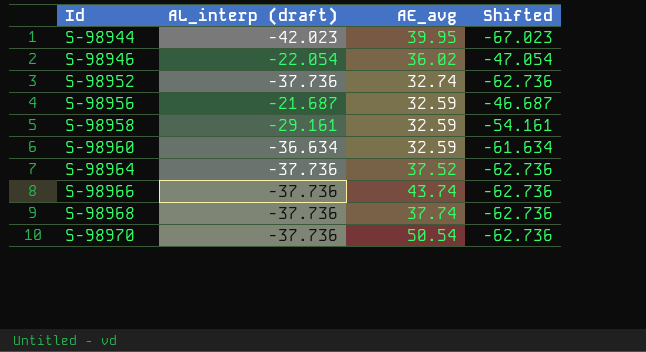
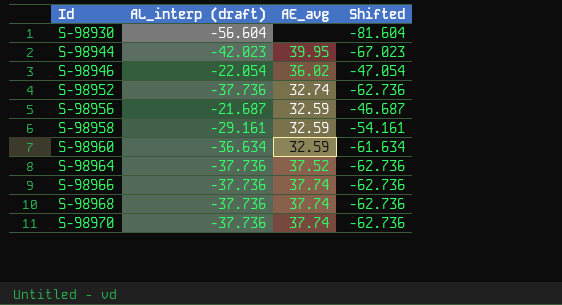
row S-98930: none -> -56.604 | none | -81.604
S-98966 | AE_avg: 43.74 -> 37.74
S-98970 | AE_avg: 50.54 -> 37.74

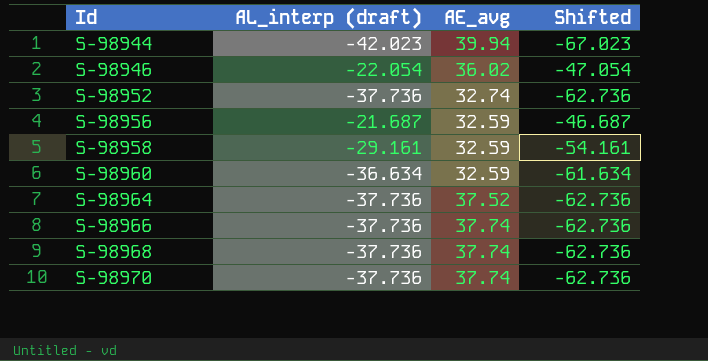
row S-98930: -56.604 | none | -81.604 -> none
S-98944 | AE_avg: 39.95 -> 39.94

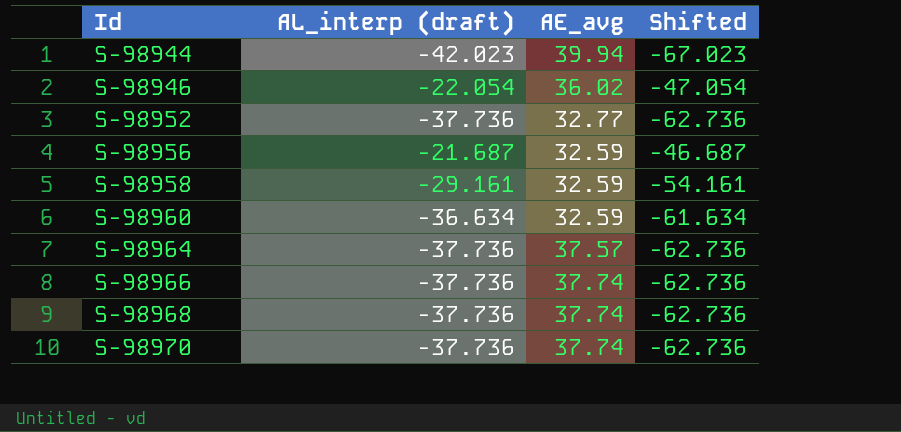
S-98952 | AE_avg: 32.74 -> 32.77
S-98964 | AE_avg: 37.52 -> 37.57

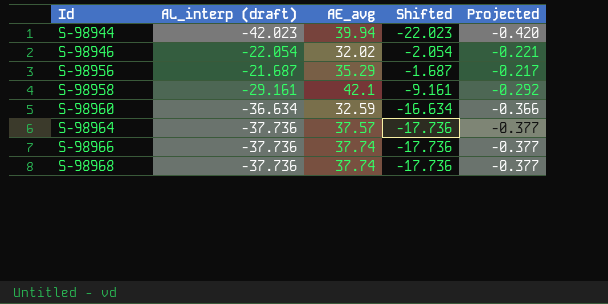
column Shifted | formula: [AL_interp (draft)] - 25 -> [AL_interp (draft)] + 20
column Projected | formula: none -> [AL_interp (draft)] * 0.01
row S-98952: -37.736 | 32.77 | -62.736 -> none
row S-98970: -37.736 | 37.74 | -62.736 -> none
S-98946 | AE_avg: 36.02 -> 32.02
S-98956 | AE_avg: 32.59 -> 35.29
S-98958 | AE_avg: 32.59 -> 42.1

